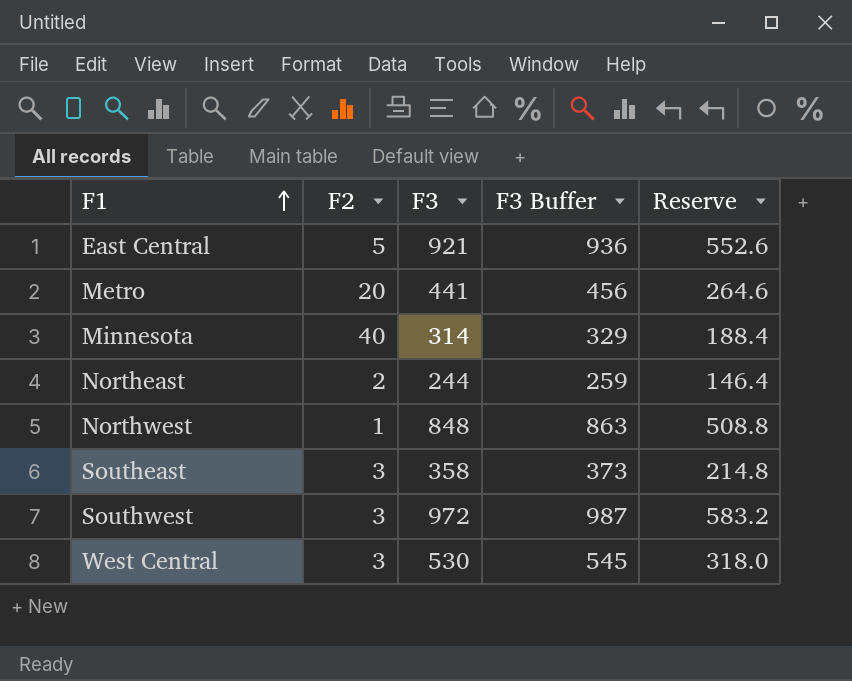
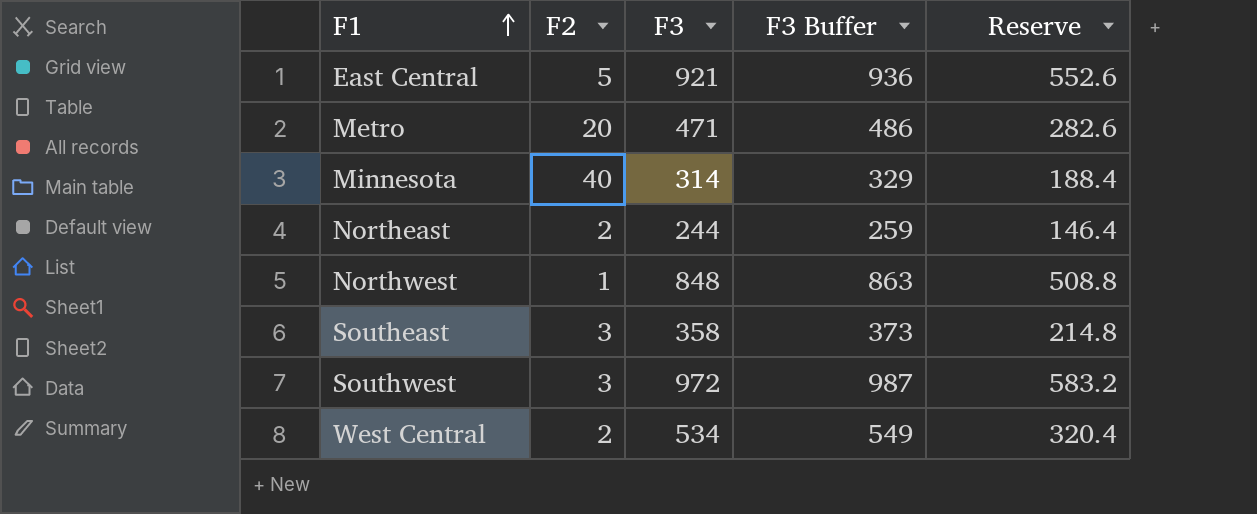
Metro | F3: 441 -> 471
Metro | F3 Buffer: 456 -> 486
Metro | Reserve: 264.6 -> 282.6
West Central | F2: 3 -> 2
West Central | F3: 530 -> 534
West Central | F3 Buffer: 545 -> 549
West Central | Reserve: 318.0 -> 320.4

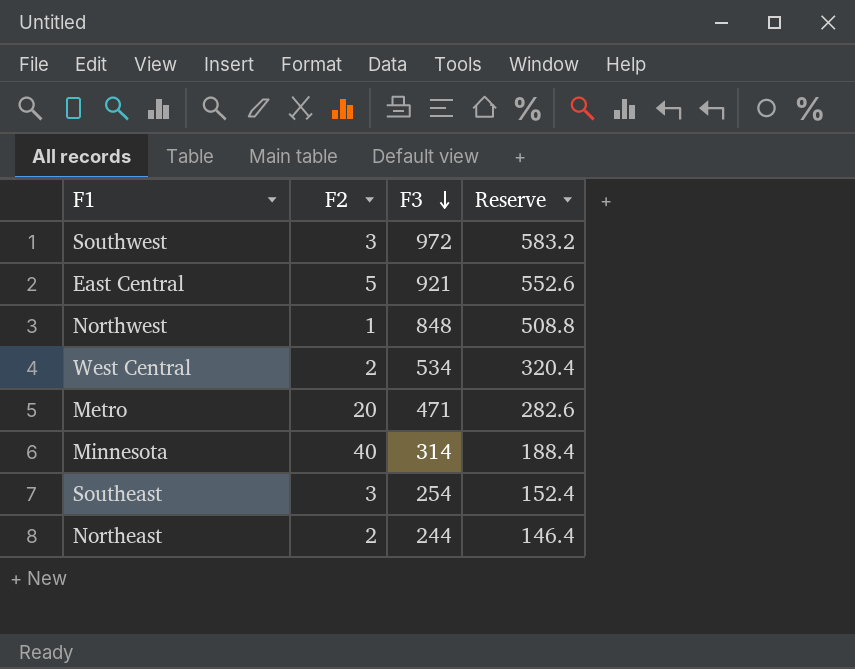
row order: F1 ascending -> F3 descending
column F3 Buffer | formula: [F3] + 15 -> none
Southeast | F3: 358 -> 254
Southeast | Reserve: 214.8 -> 152.4

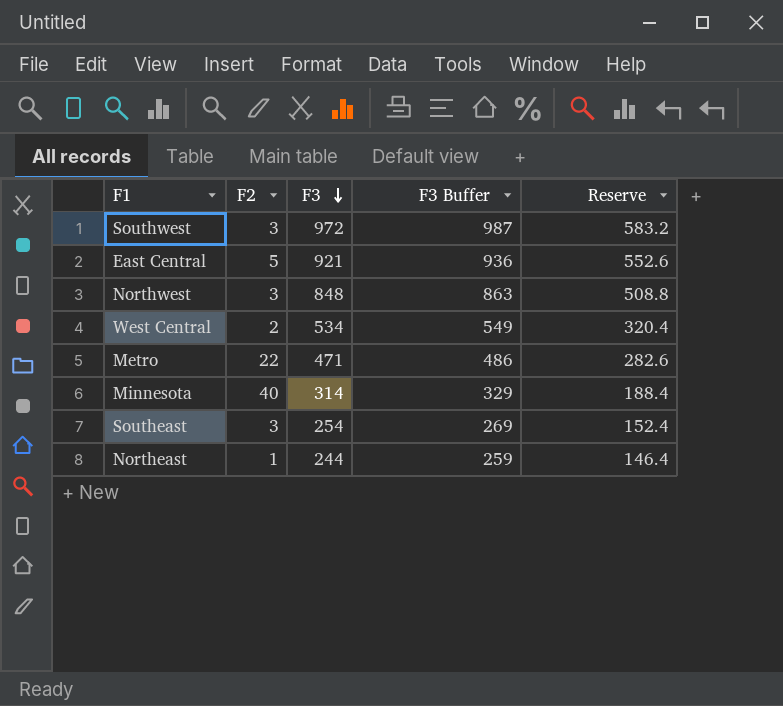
column F3 Buffer | formula: none -> [F3] + 15
Northwest | F2: 1 -> 3
Metro | F2: 20 -> 22
Northeast | F2: 2 -> 1

